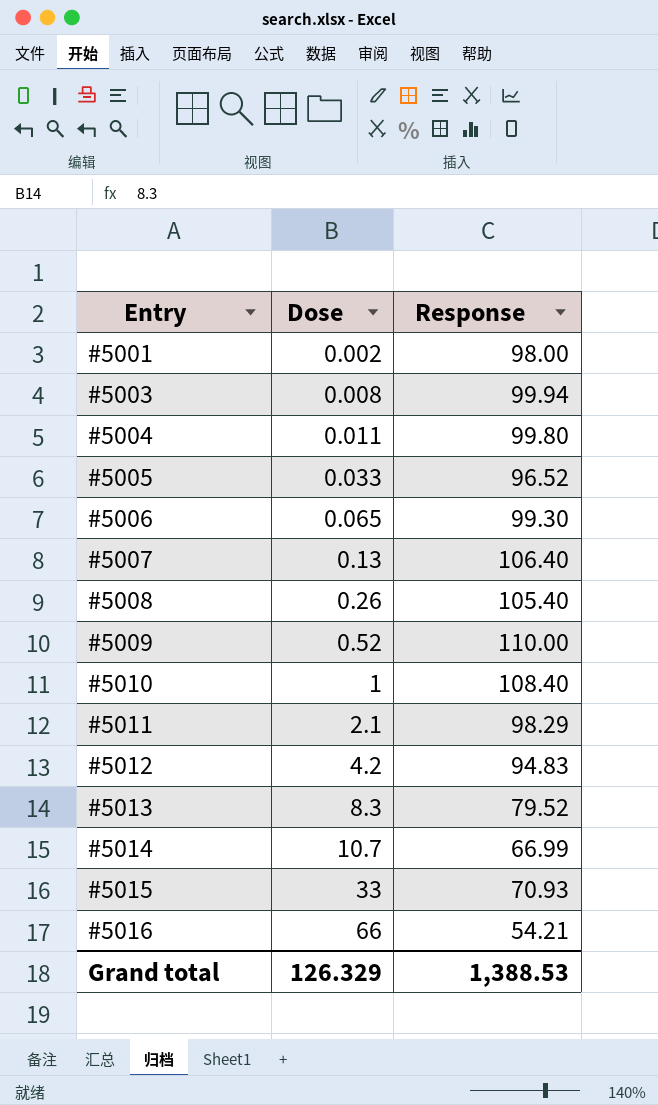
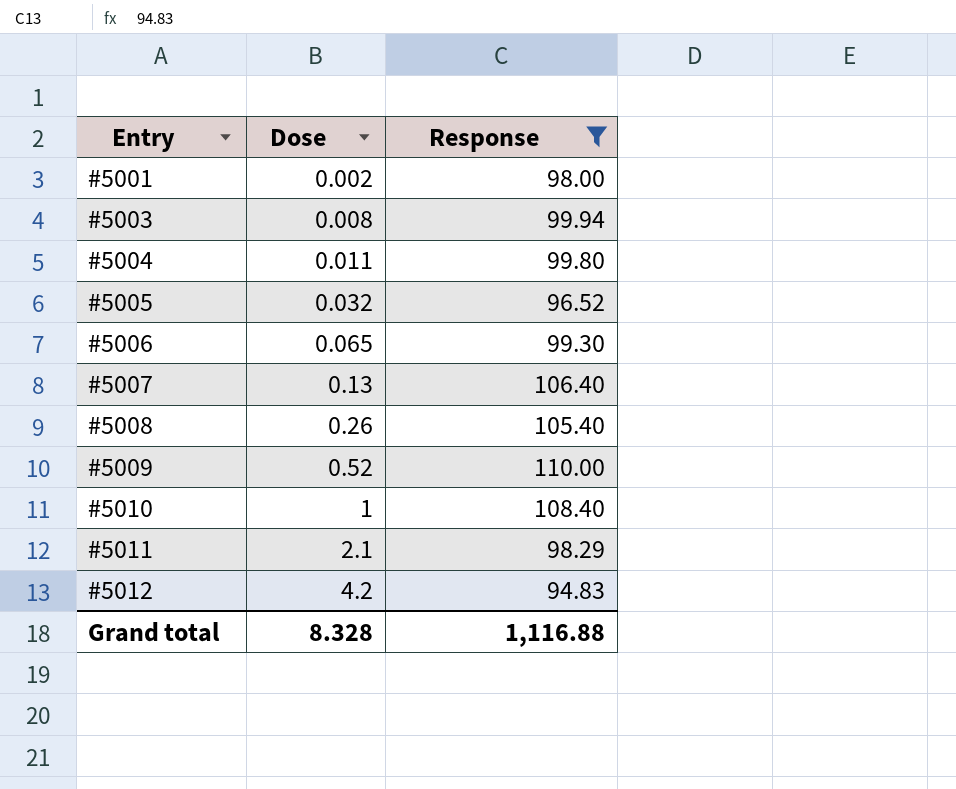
filter: none -> Response >= 94.83
#5005 | Dose: 0.033 -> 0.032
Grand total | Dose: 126.329 -> 8.328
Grand total | Response: 1,388.53 -> 1,116.88

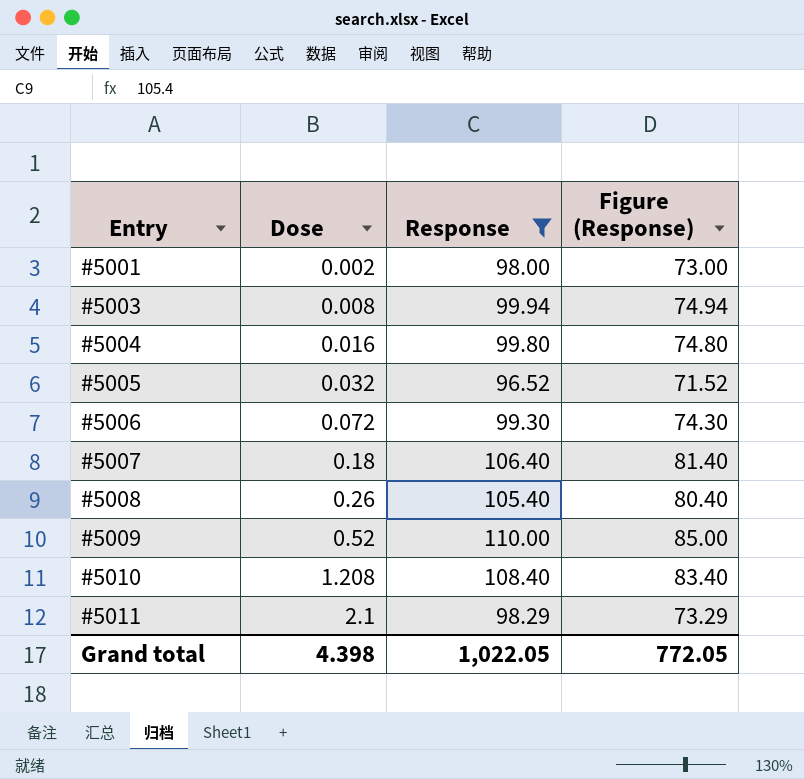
column Figure (Response) | formula: none -> [Response] - 25
row #5012: 4.2 | 94.83 -> none
#5004 | Dose: 0.011 -> 0.016
#5006 | Dose: 0.065 -> 0.072
#5007 | Dose: 0.13 -> 0.18
#5010 | Dose: 1 -> 1.208
Grand total | Dose: 8.328 -> 4.398
Grand total | Response: 1,116.88 -> 1,022.05

